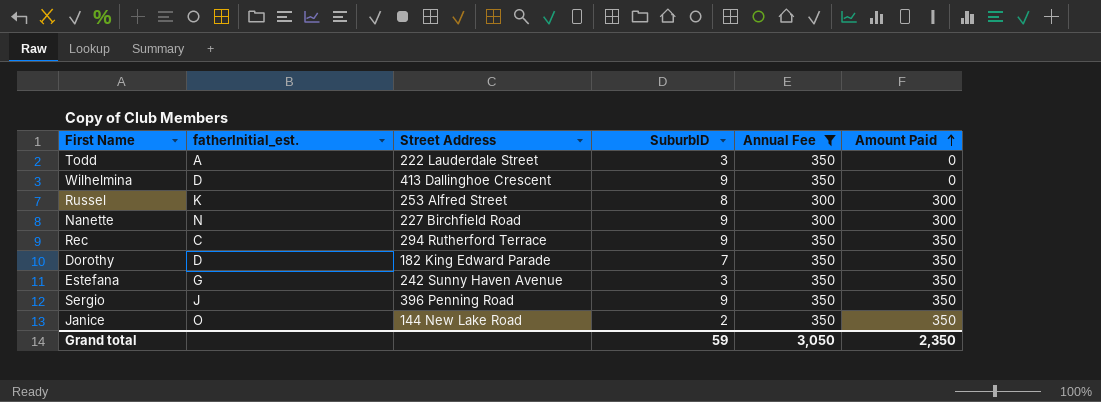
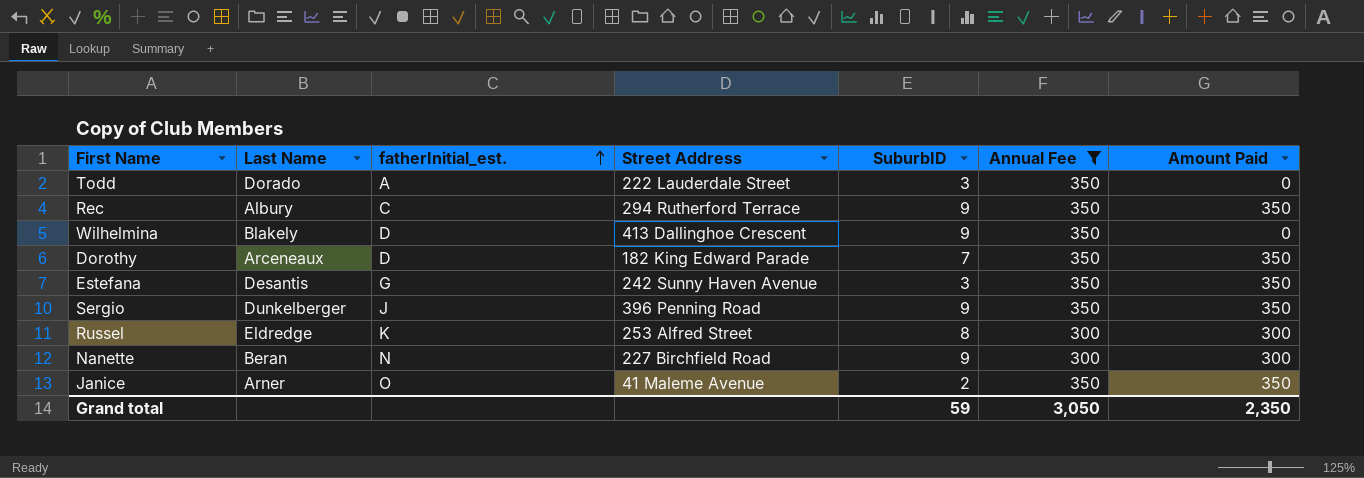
row order: Amount Paid ascending -> fatherInitial_est. ascending
column Last Name | position: none -> 2
Janice | Street Address: 144 New Lake Road -> 41 Maleme Avenue

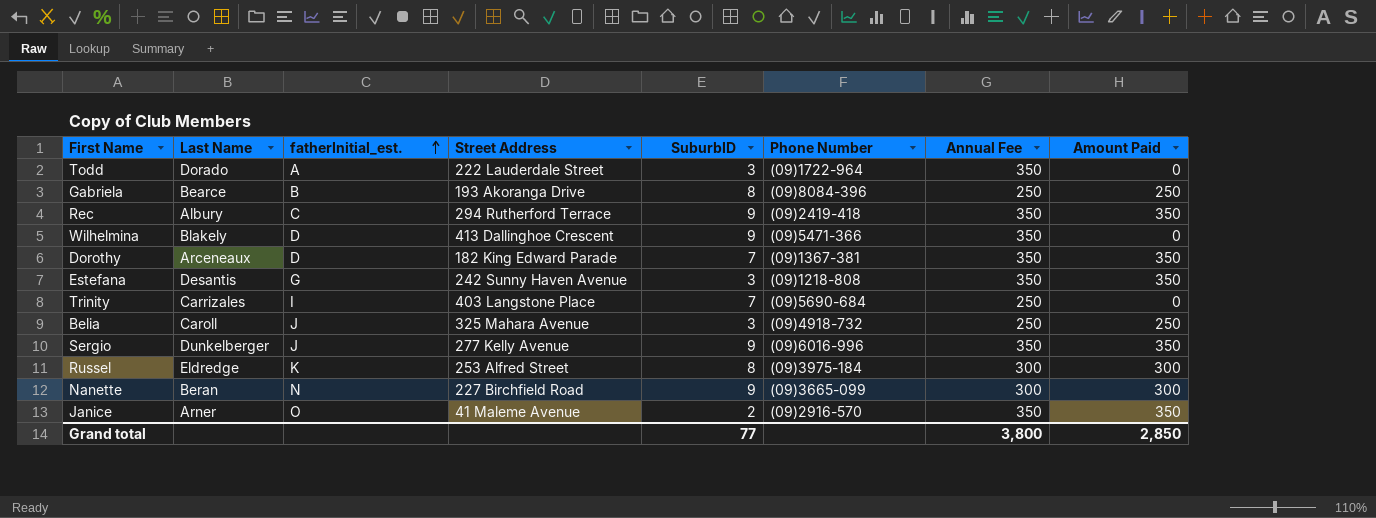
filter: Annual Fee != 250 -> none
column Phone Number | position: none -> 6
Sergio | Street Address: 396 Penning Road -> 277 Kelly Avenue
Grand total | SuburbID: 59 -> 77
Grand total | Annual Fee: 3,050 -> 3,800
Grand total | Amount Paid: 2,350 -> 2,850

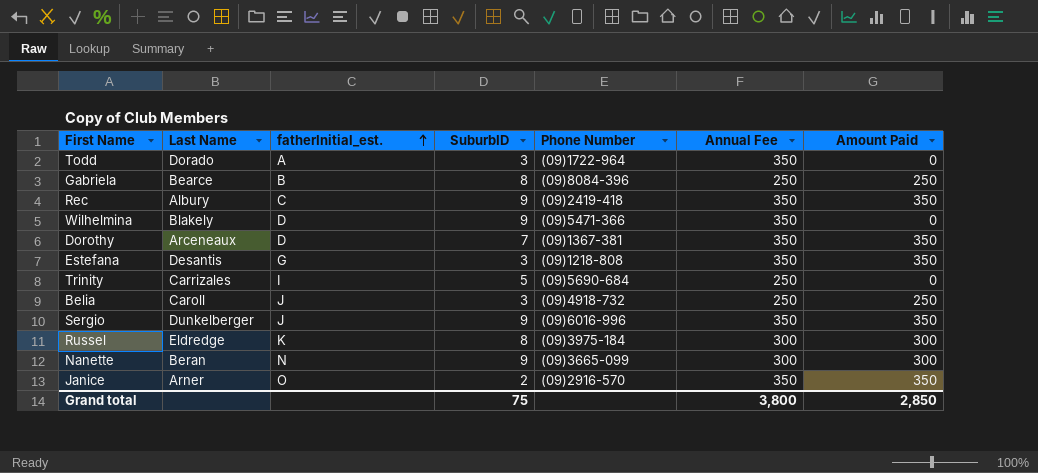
column Street Address | position: 4 -> none
Trinity | SuburbID: 7 -> 5
Grand total | SuburbID: 77 -> 75

